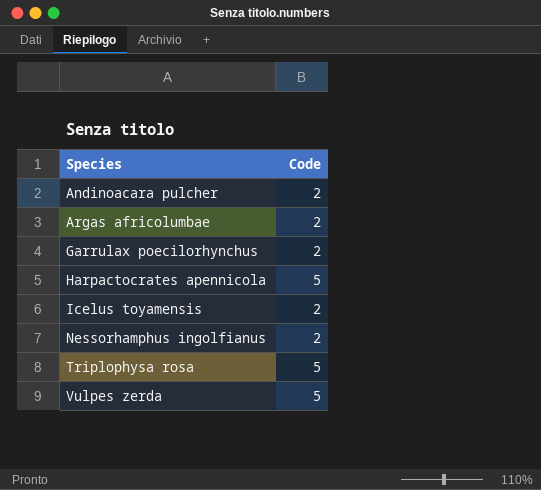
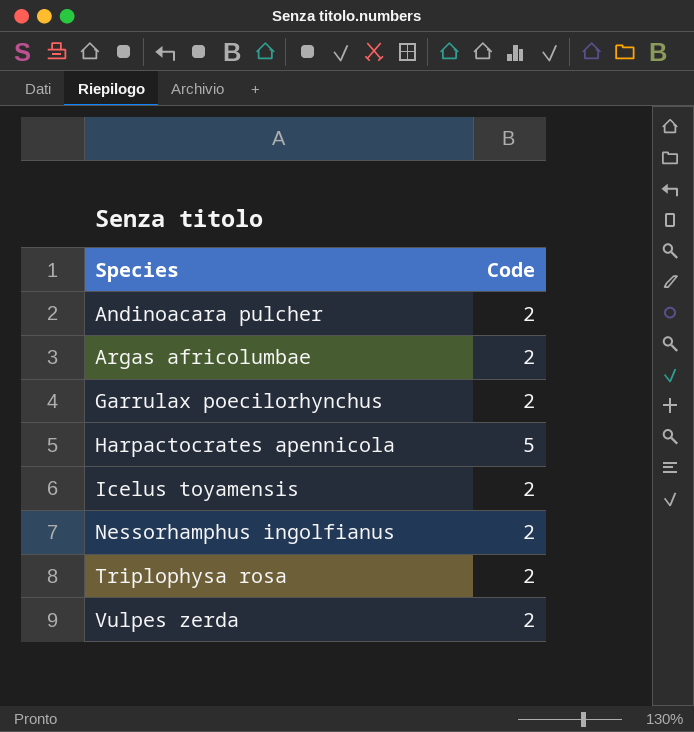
Triplophysa rosa | Code: 5 -> 2
Vulpes zerda | Code: 5 -> 2

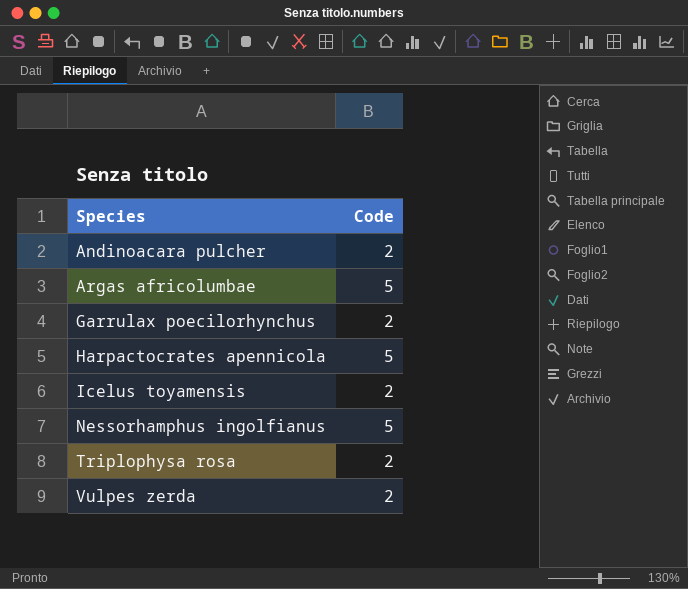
Argas africolumbae | Code: 2 -> 5
Nessorhamphus ingolfianus | Code: 2 -> 5

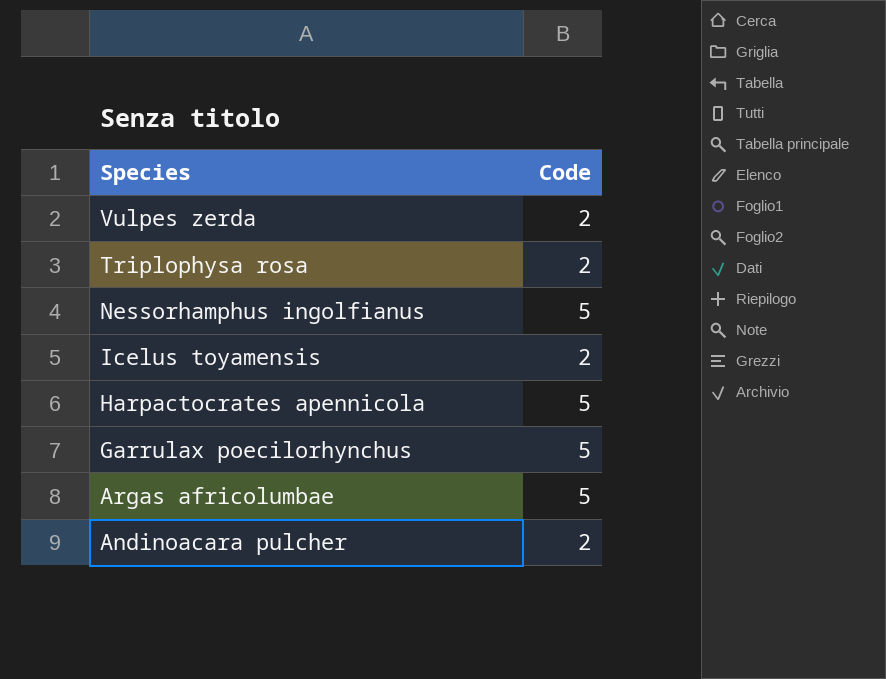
row order: Species ascending -> Species descending
Garrulax poecilorhynchus | Code: 2 -> 5

